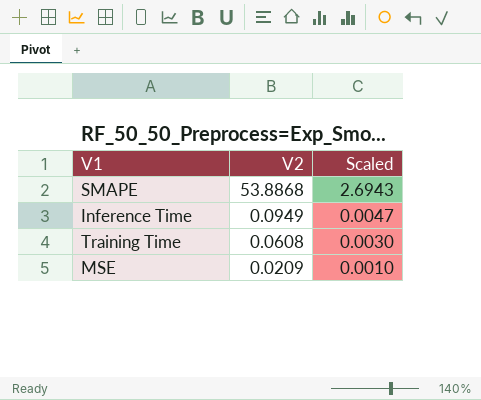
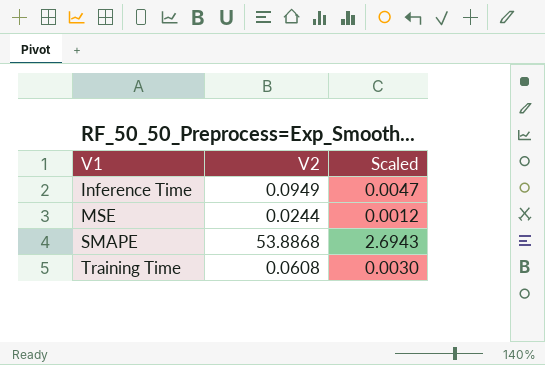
row order: V2 descending -> V1 ascending
MSE | V2: 0.0209 -> 0.0244
MSE | Scaled: 0.0010 -> 0.0012

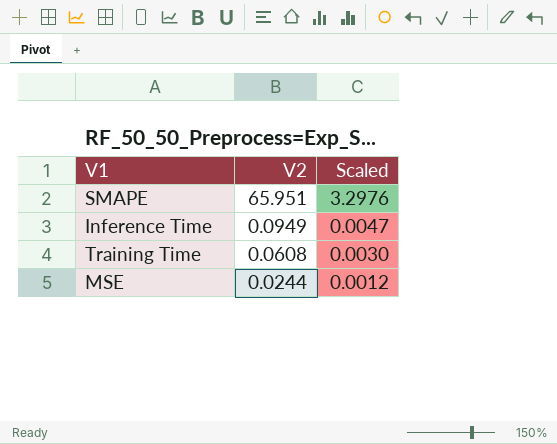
row order: V1 ascending -> V2 descending
SMAPE | V2: 53.8868 -> 65.951
SMAPE | Scaled: 2.6943 -> 3.2976

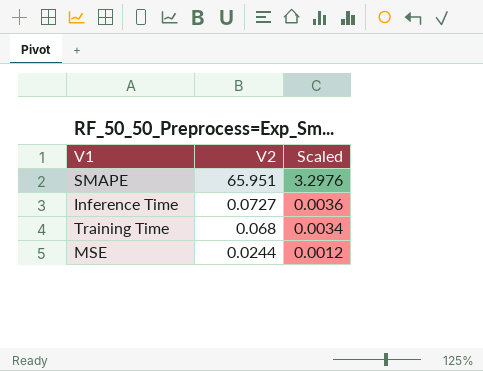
Inference Time | V2: 0.0949 -> 0.0727
Inference Time | Scaled: 0.0047 -> 0.0036
Training Time | V2: 0.0608 -> 0.068
Training Time | Scaled: 0.0030 -> 0.0034

